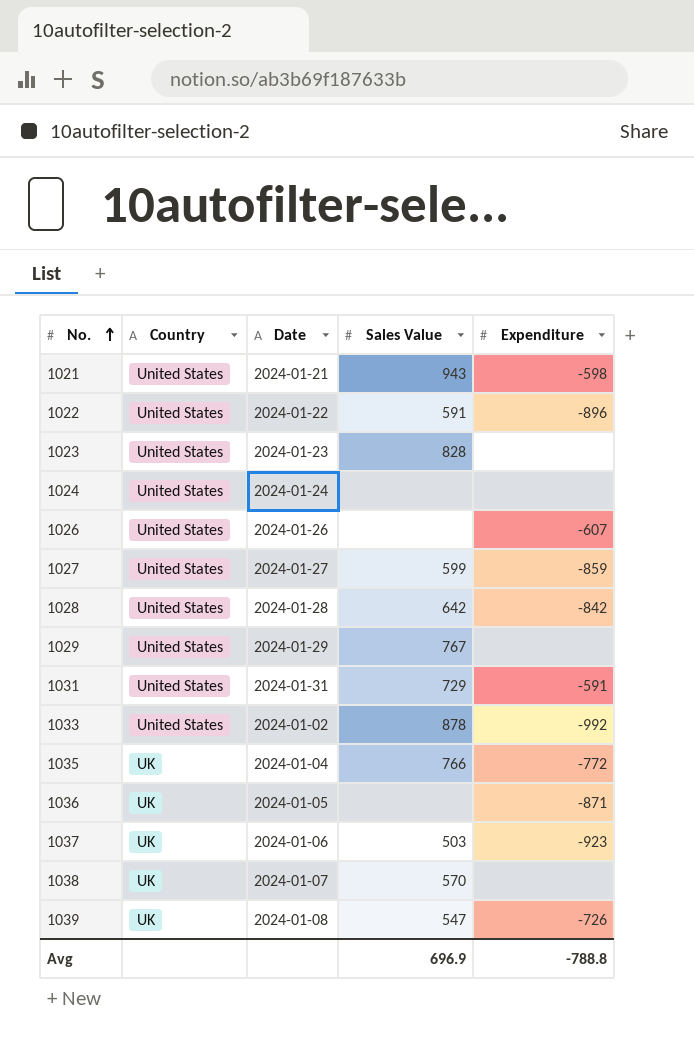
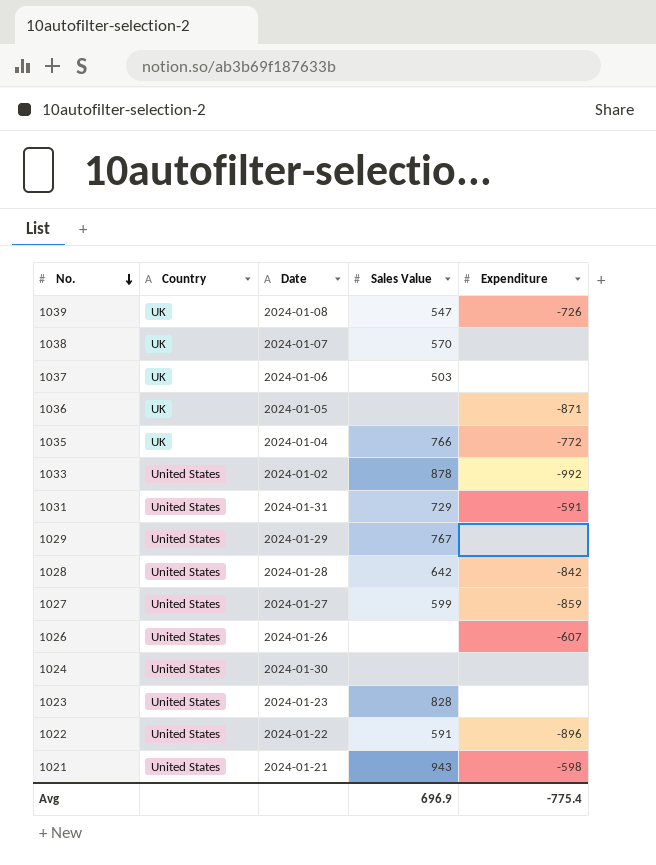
row order: No. ascending -> No. descending
1037 | Expenditure: -923 -> none
1024 | Date: 2024-01-24 -> 2024-01-30
Avg | Expenditure: -788.8 -> -775.4

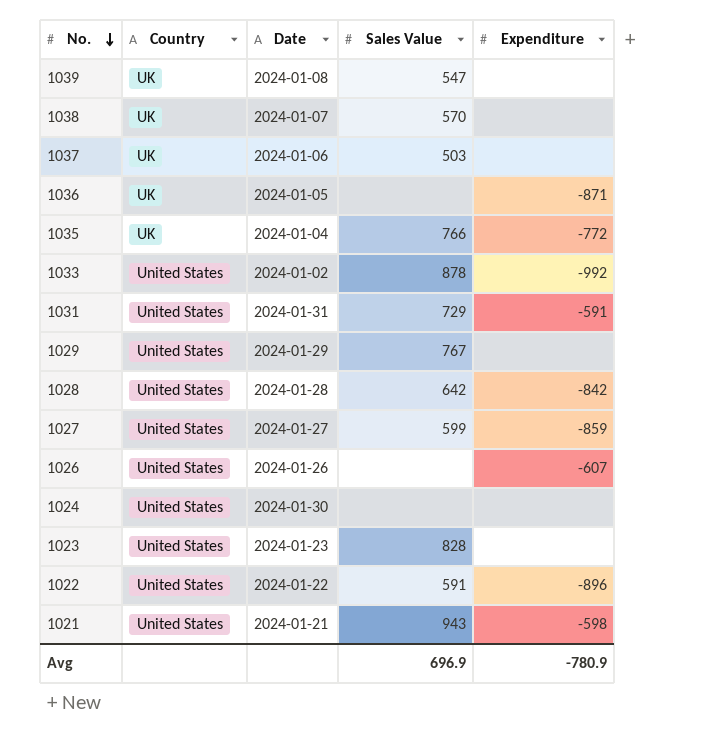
1039 | Expenditure: -726 -> none
Avg | Expenditure: -775.4 -> -780.9

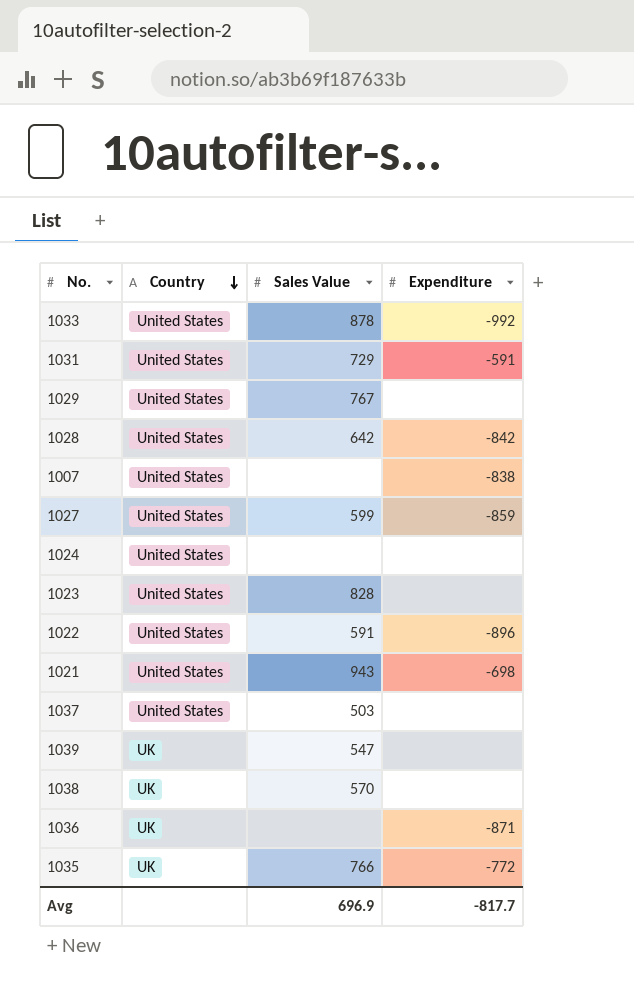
row order: No. descending -> Country descending
column Date | position: 3 -> none
row 1026: United States | 2024-01-26 | none | -607 -> none
row 1007: none -> United States | none | -838
1021 | Expenditure: -598 -> -698
1037 | Country: UK -> United States
Avg | Expenditure: -780.9 -> -817.7

